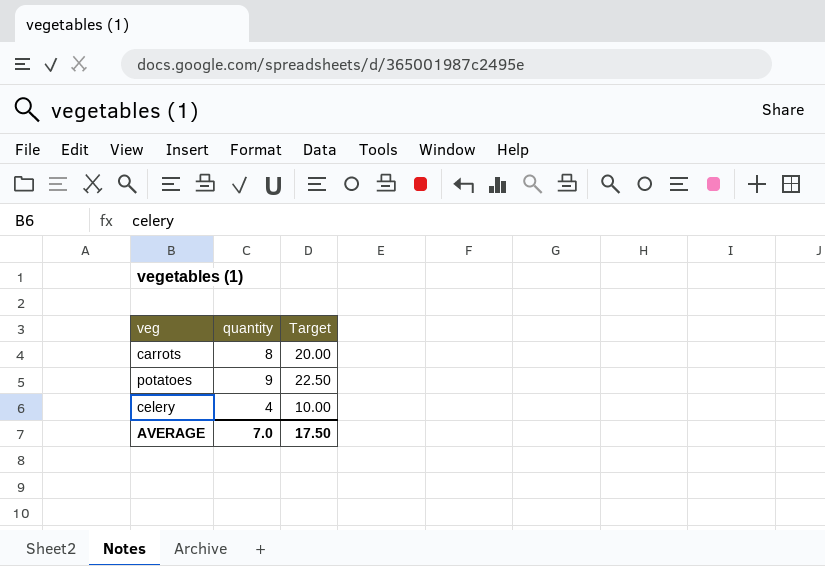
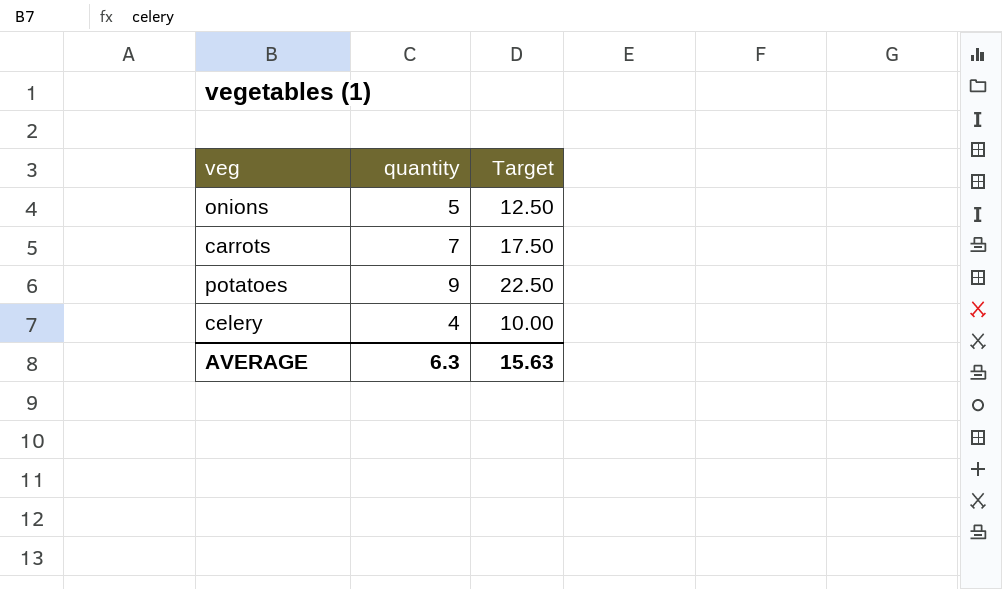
row onions: none -> 5 | 12.50
carrots | quantity: 8 -> 7
carrots | Target: 20.00 -> 17.50
AVERAGE | quantity: 7.0 -> 6.3
AVERAGE | Target: 17.50 -> 15.63

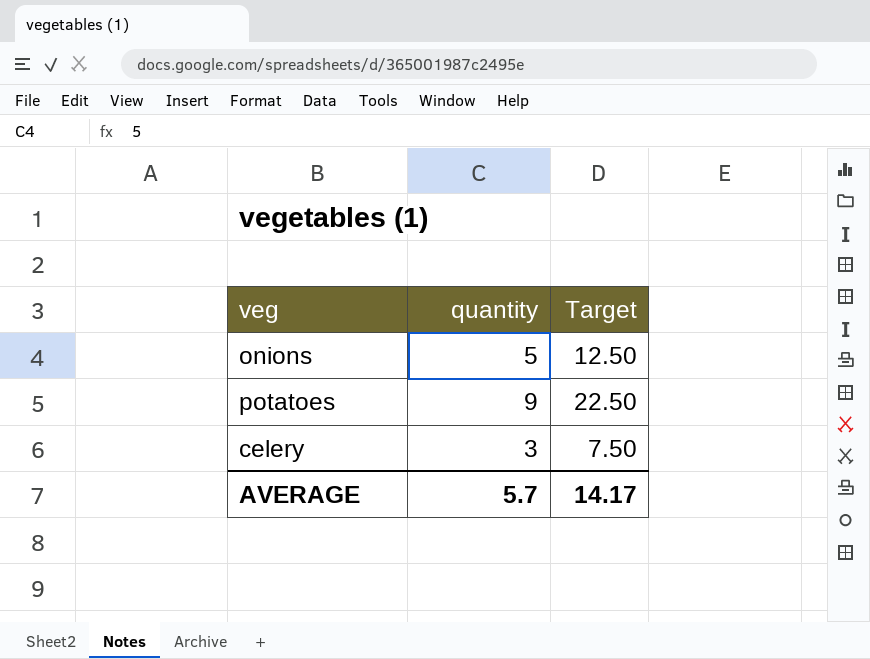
row carrots: 7 | 17.50 -> none
celery | quantity: 4 -> 3
celery | Target: 10.00 -> 7.50
AVERAGE | quantity: 6.3 -> 5.7
AVERAGE | Target: 15.63 -> 14.17

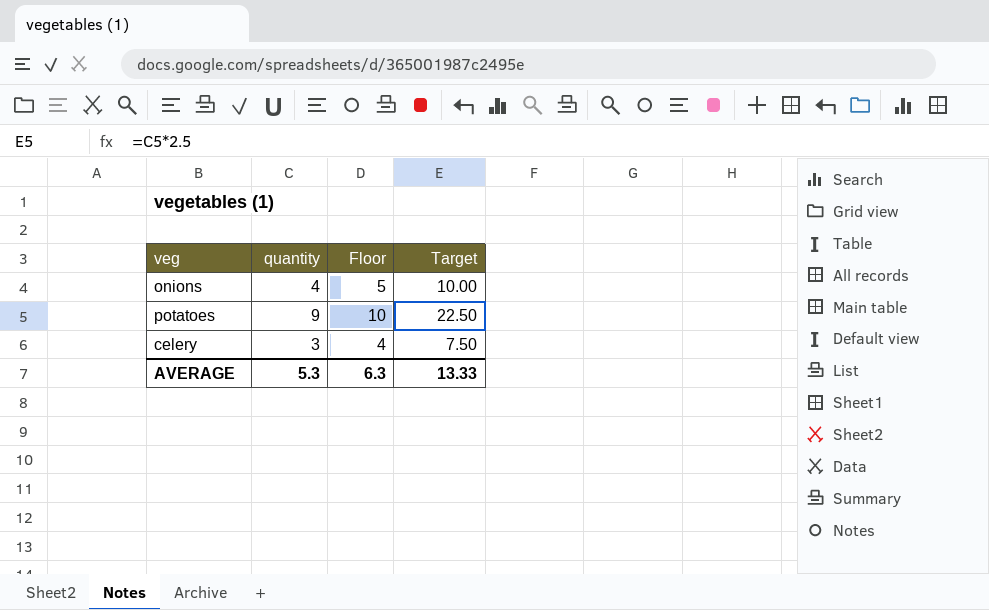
column Floor | formula: none -> [quantity] + 1
onions | quantity: 5 -> 4
onions | Target: 12.50 -> 10.00
AVERAGE | quantity: 5.7 -> 5.3
AVERAGE | Target: 14.17 -> 13.33

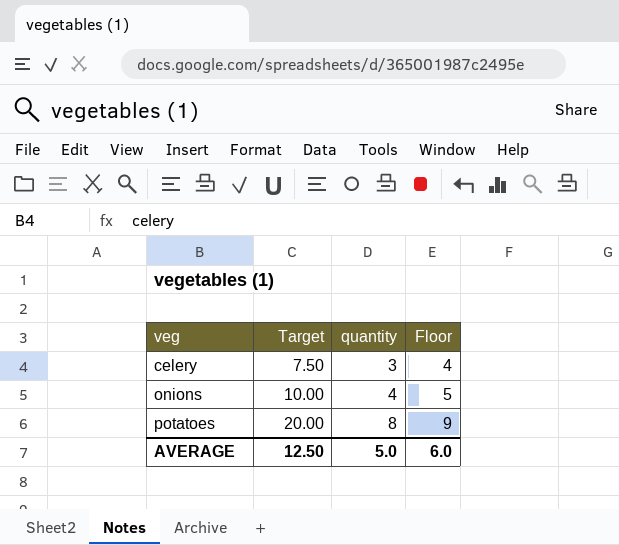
row order: none -> veg ascending
column Target | position: 4 -> 2
potatoes | Target: 22.50 -> 20.00
potatoes | quantity: 9 -> 8
potatoes | Floor: 10 -> 9
AVERAGE | Target: 13.33 -> 12.50
AVERAGE | quantity: 5.3 -> 5.0
AVERAGE | Floor: 6.3 -> 6.0

